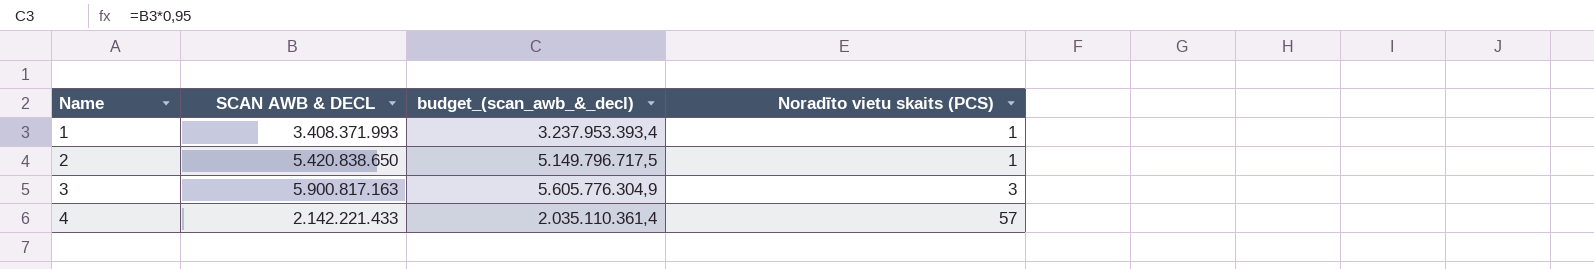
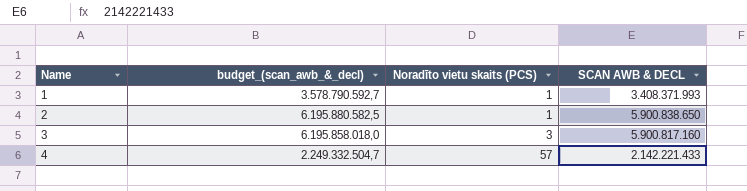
column budget_(scan_awb_&_decl) | formula: [SCAN AWB & DECL] * 0,95 -> [SCAN AWB & DECL] * 1,05
column SCAN AWB & DECL | position: 2 -> 4
2 | SCAN AWB & DECL: 5.420.838.650 -> 5.900.838.650
3 | SCAN AWB & DECL: 5.900.817.163 -> 5.900.817.160

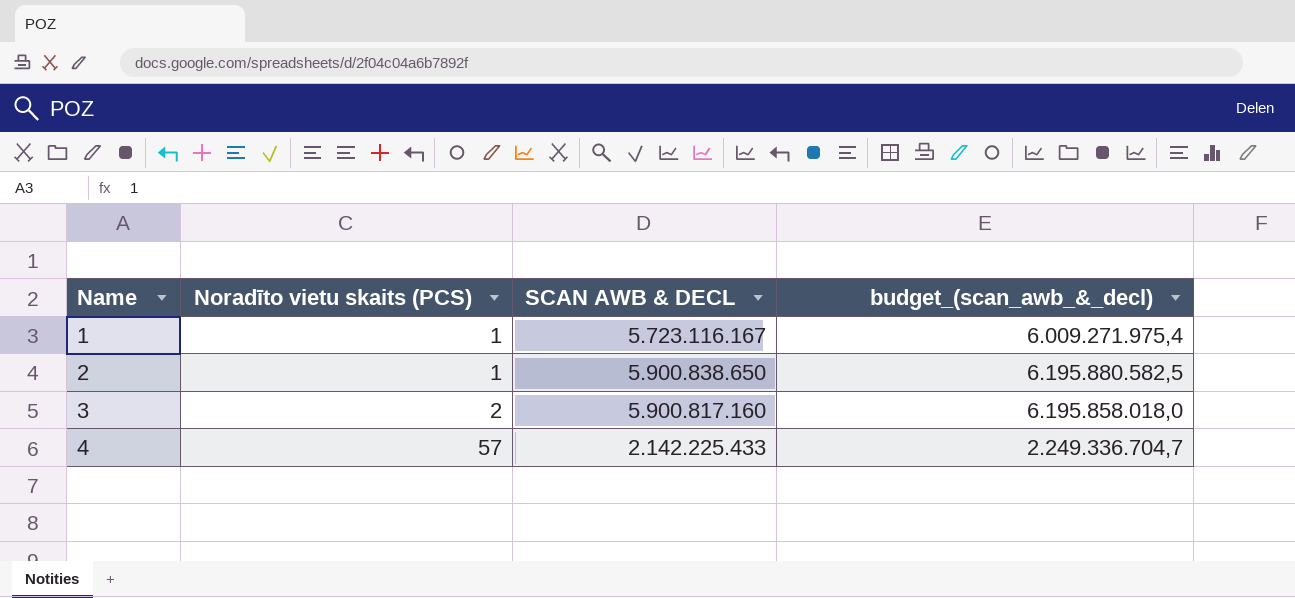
column budget_(scan_awb_&_decl) | position: 2 -> 4
1 | SCAN AWB & DECL: 3.408.371.993 -> 5.723.116.167
1 | budget_(scan_awb_&_decl): 3.578.790.592,7 -> 6.009.271.975,4
3 | Noradīto vietu skaits (PCS): 3 -> 2
4 | SCAN AWB & DECL: 2.142.221.433 -> 2.142.225.433
4 | budget_(scan_awb_&_decl): 2.249.332.504,7 -> 2.249.336.704,7

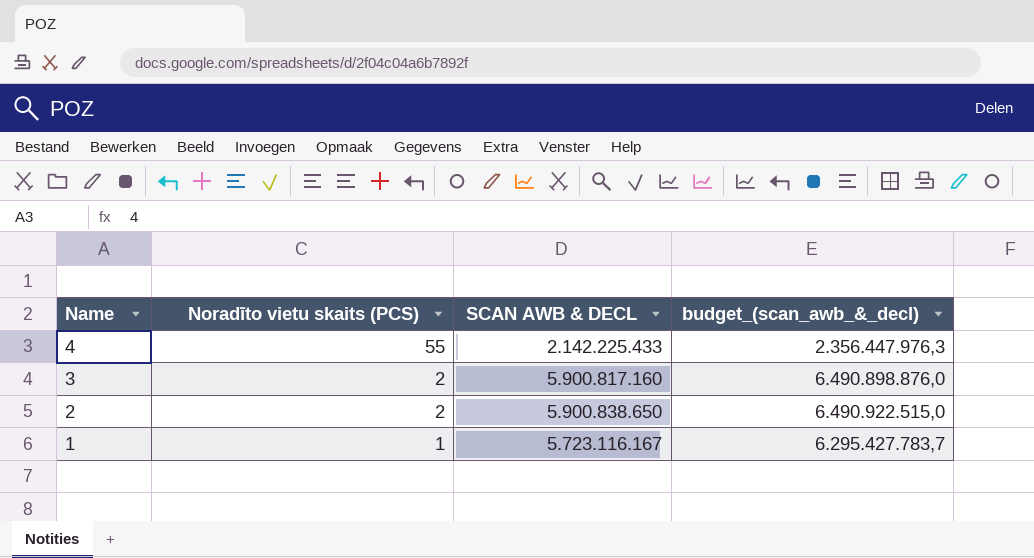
row order: Name ascending -> Name descending
column budget_(scan_awb_&_decl) | formula: [SCAN AWB & DECL] * 1,05 -> [SCAN AWB & DECL] * 1,1
4 | Noradīto vietu skaits (PCS): 57 -> 55
2 | Noradīto vietu skaits (PCS): 1 -> 2

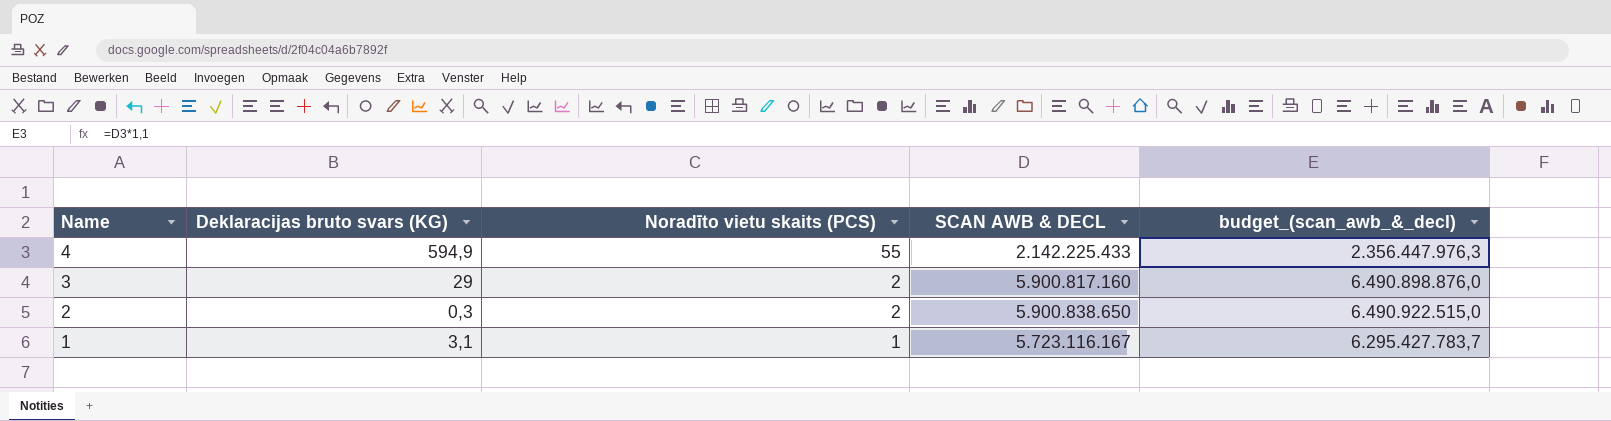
column Deklaracijas bruto svars (KG) | position: none -> 2

